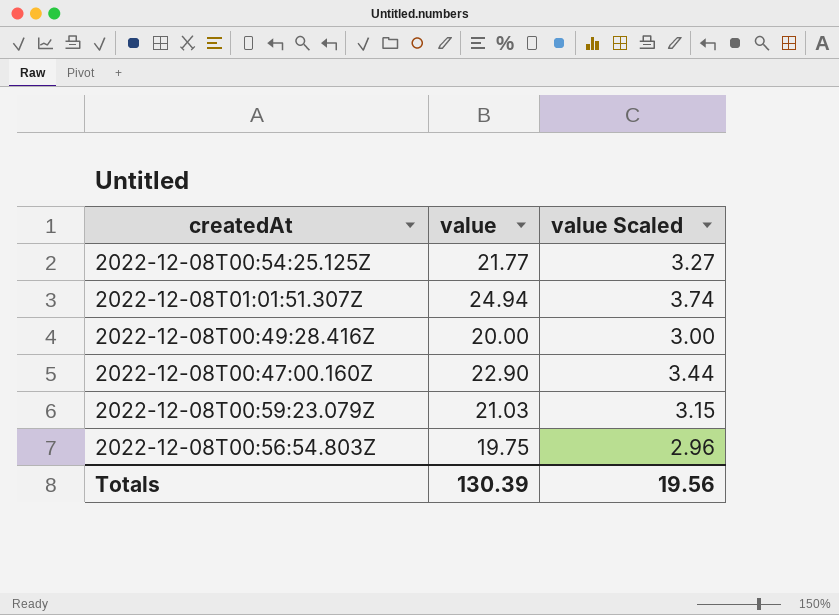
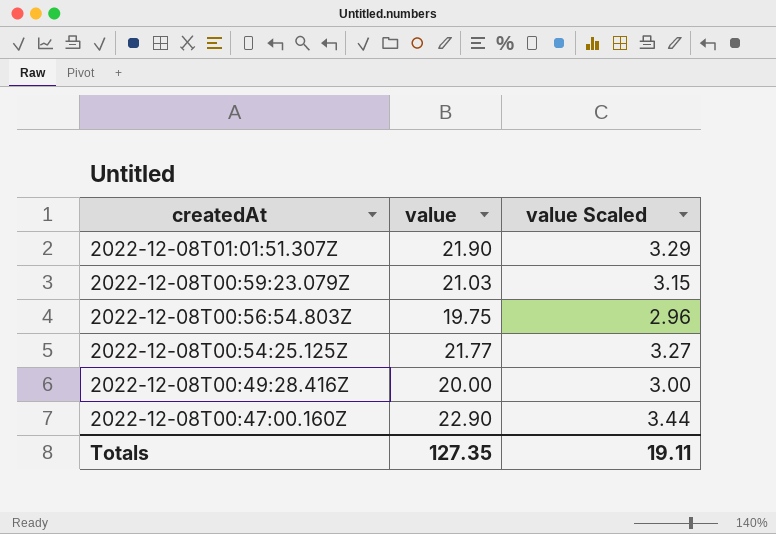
row order: none -> createdAt descending
2022-12-08T01:01:51.307Z | value: 24.94 -> 21.90
2022-12-08T01:01:51.307Z | value Scaled: 3.74 -> 3.29
Totals | value: 130.39 -> 127.35
Totals | value Scaled: 19.56 -> 19.11

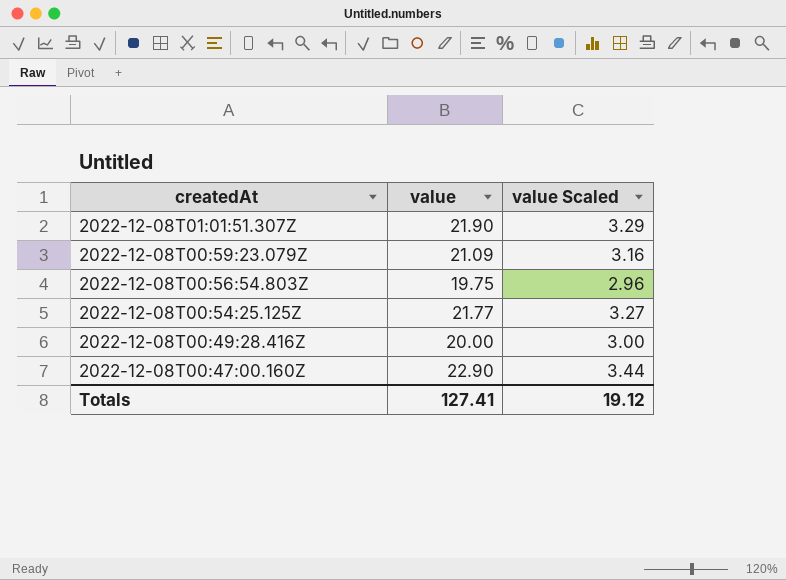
2022-12-08T00:59:23.079Z | value: 21.03 -> 21.09
2022-12-08T00:59:23.079Z | value Scaled: 3.15 -> 3.16
Totals | value: 127.35 -> 127.41
Totals | value Scaled: 19.11 -> 19.12

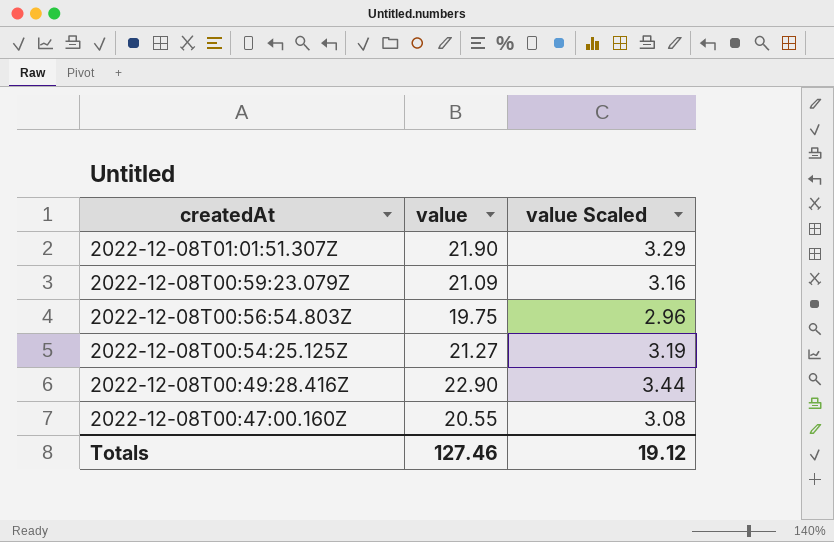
2022-12-08T00:54:25.125Z | value: 21.77 -> 21.27
2022-12-08T00:54:25.125Z | value Scaled: 3.27 -> 3.19
2022-12-08T00:49:28.416Z | value: 20.00 -> 22.90
2022-12-08T00:49:28.416Z | value Scaled: 3.00 -> 3.44
2022-12-08T00:47:00.160Z | value: 22.90 -> 20.55
2022-12-08T00:47:00.160Z | value Scaled: 3.44 -> 3.08
Totals | value: 127.41 -> 127.46

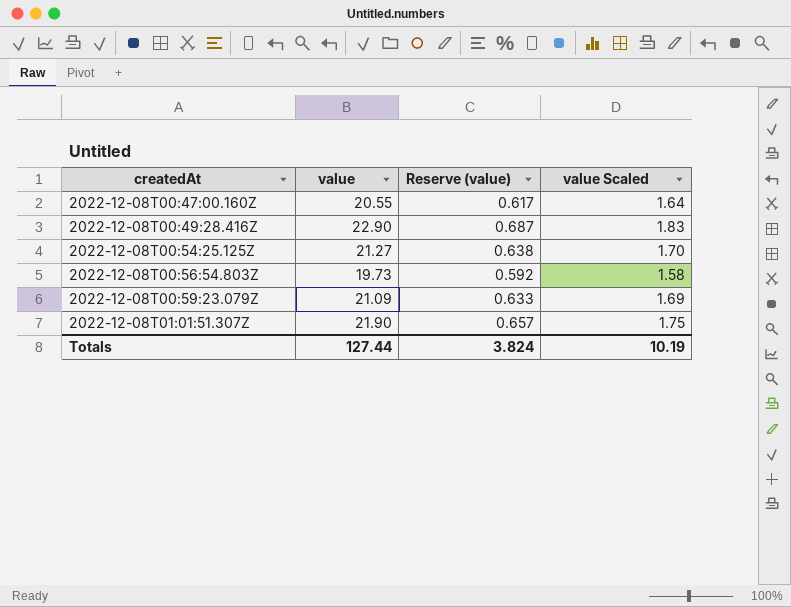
row order: createdAt descending -> createdAt ascending
column Reserve (value) | formula: none -> [value] * 0.03
column value Scaled | formula: [value] * 0.15 -> [value] * 0.08
2022-12-08T00:56:54.803Z | value: 19.75 -> 19.73
Totals | value: 127.46 -> 127.44
Totals | value Scaled: 19.12 -> 10.19

